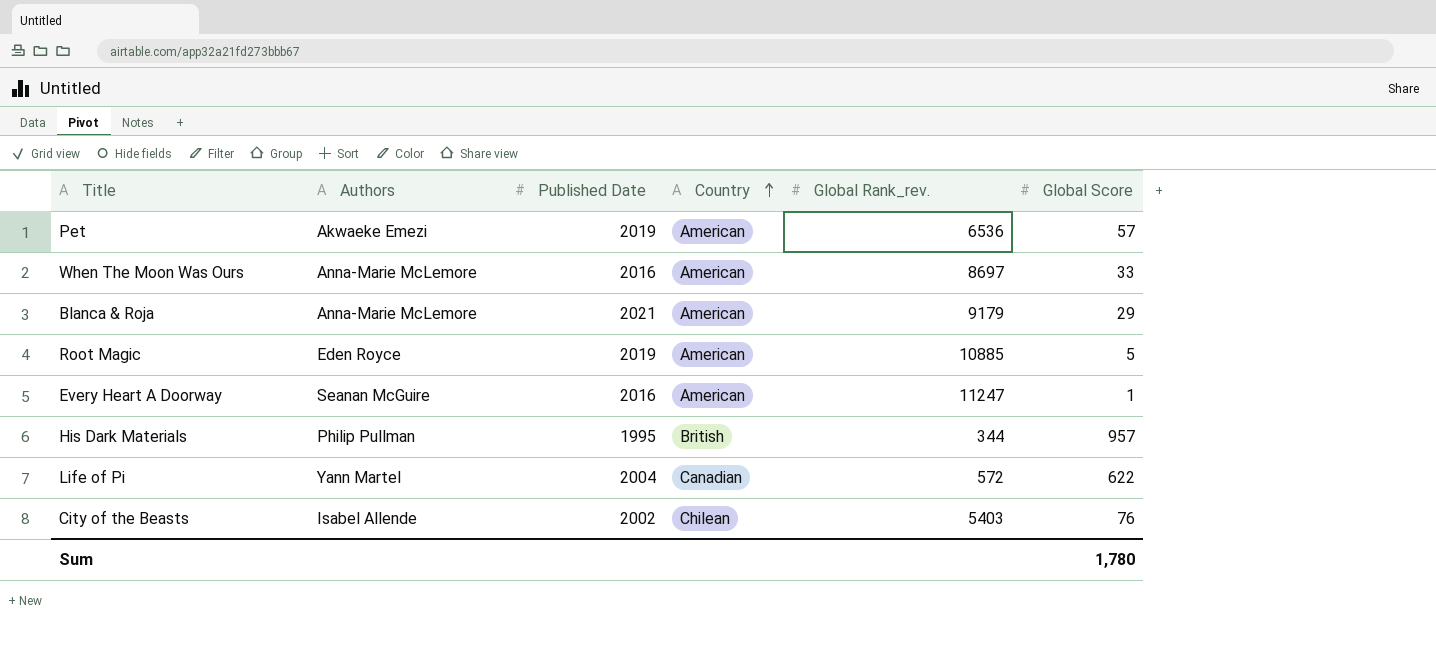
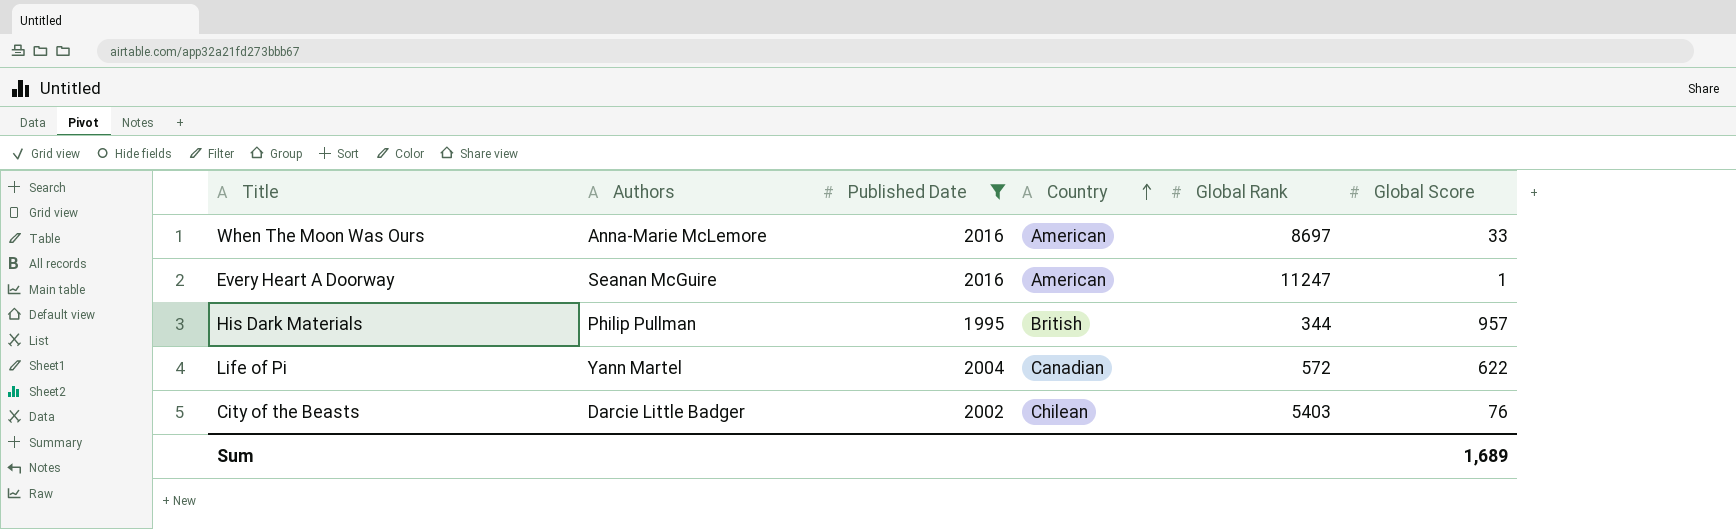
filter: none -> Published Date <= 2016
column name: Global Rank_rev. -> Global Rank
City of the Beasts | Authors: Isabel Allende -> Darcie Little Badger
Sum | Global Score: 1,780 -> 1,689

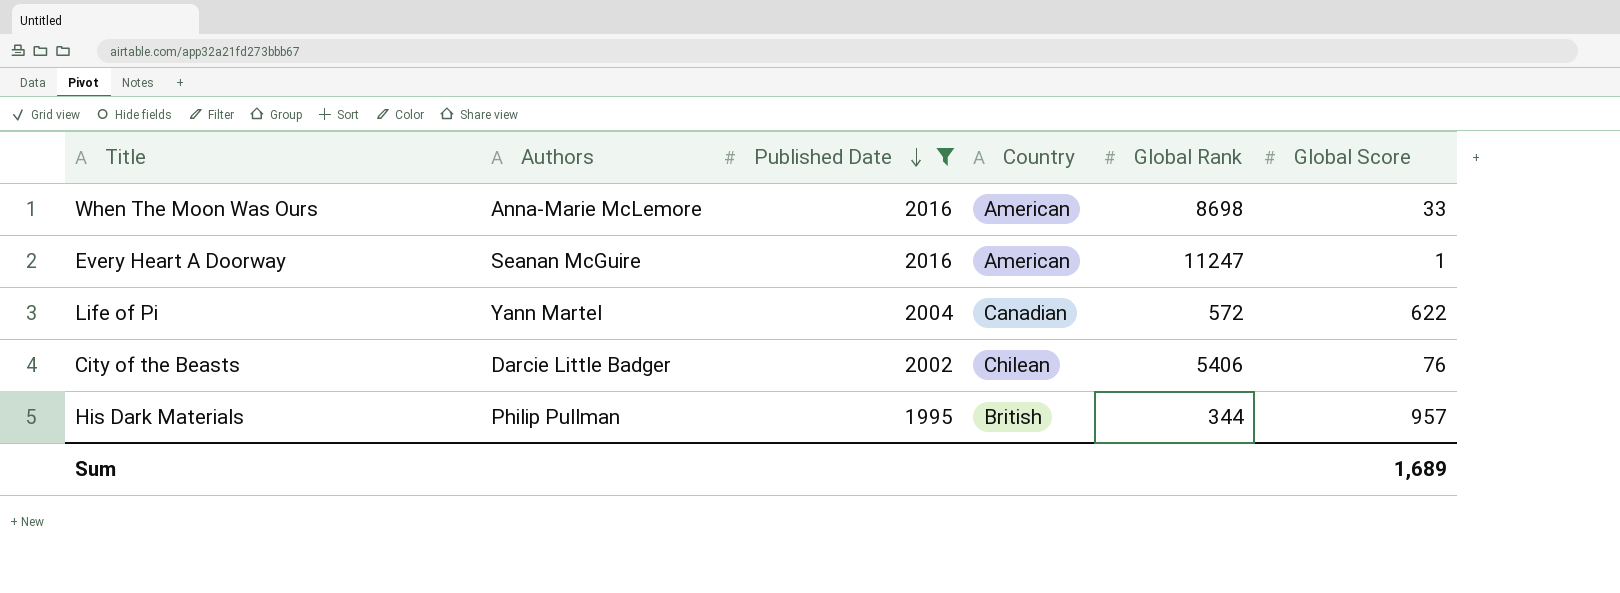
row order: Country ascending -> Published Date descending
When The Moon Was Ours | Global Rank: 8697 -> 8698
City of the Beasts | Global Rank: 5403 -> 5406

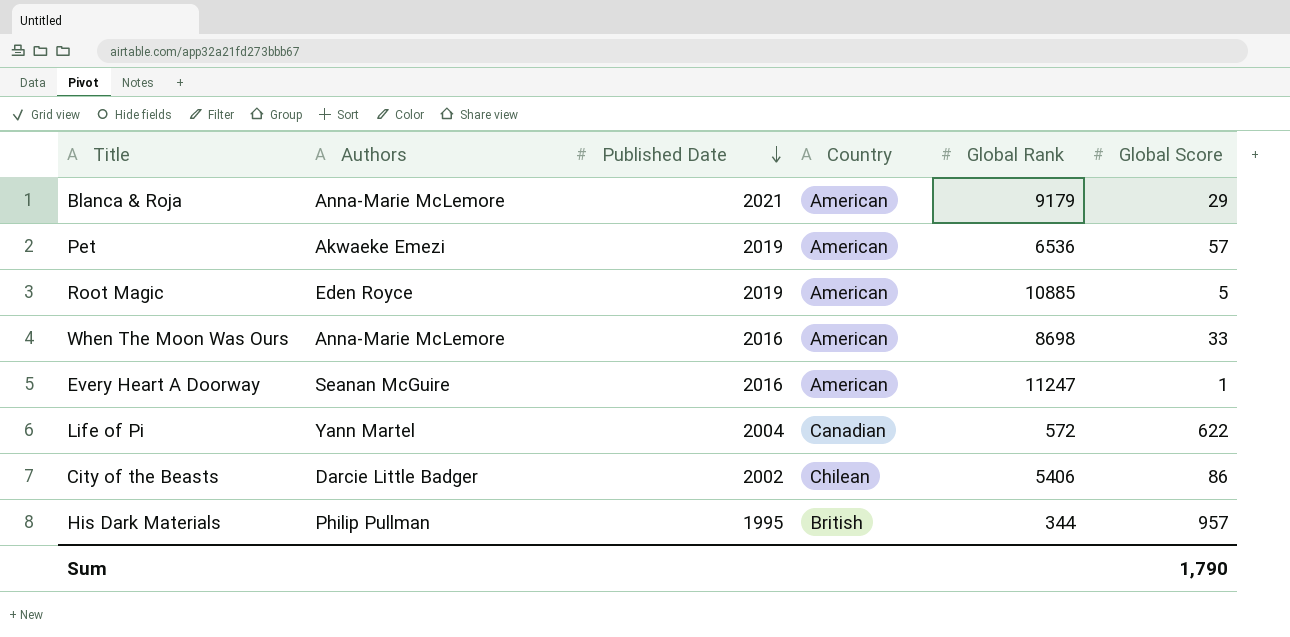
filter: Published Date <= 2016 -> none
City of the Beasts | Global Score: 76 -> 86
Sum | Global Score: 1,689 -> 1,790

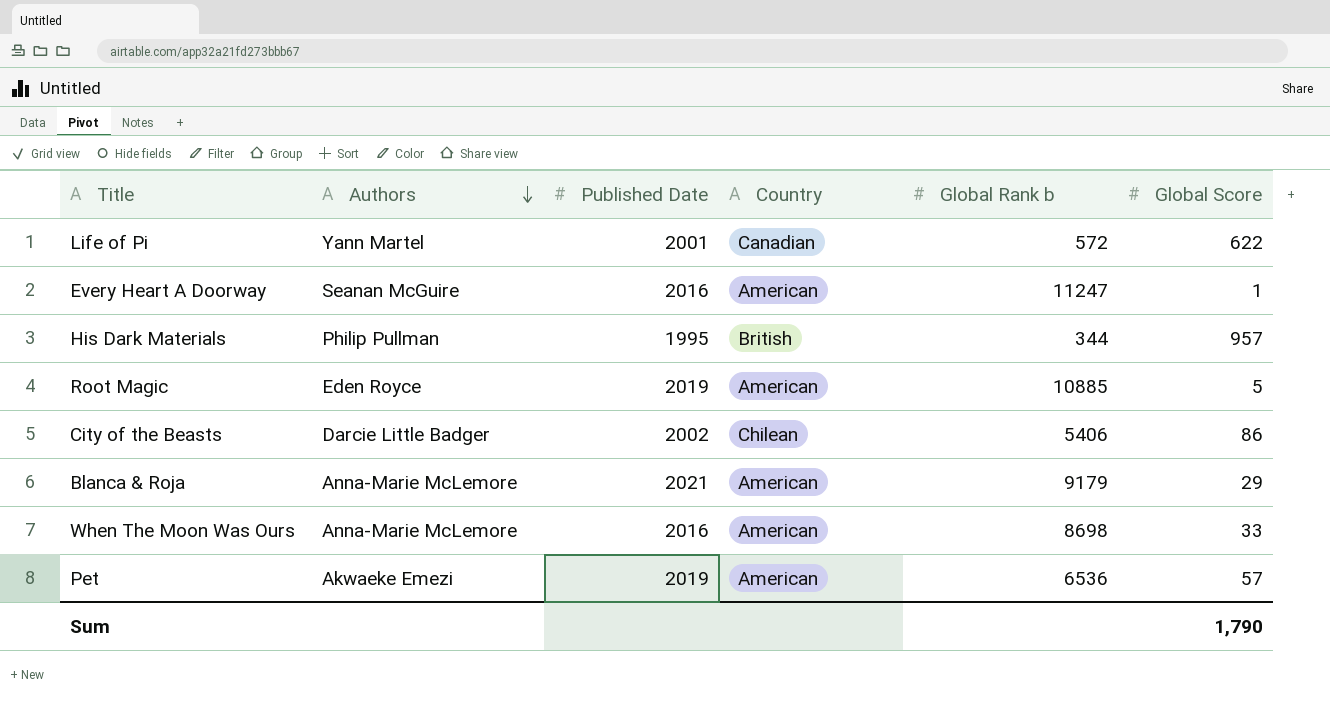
row order: Published Date descending -> Authors descending
column name: Global Rank -> Global Rank b
Life of Pi | Published Date: 2004 -> 2001

